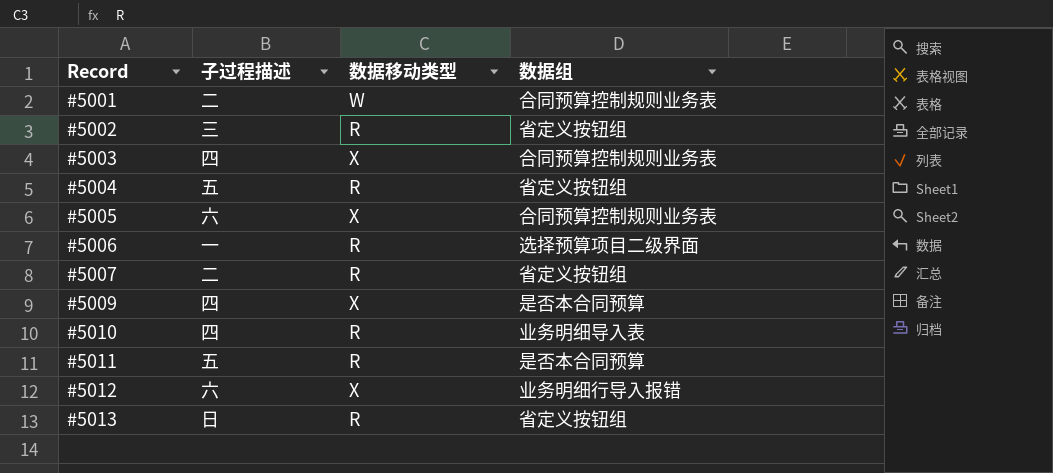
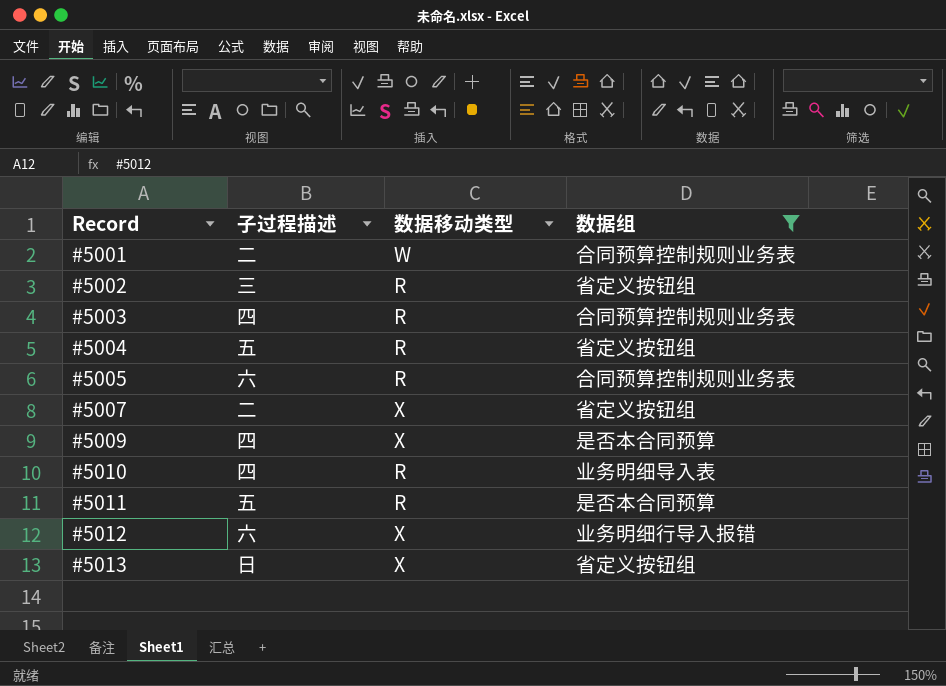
filter: none -> 数据组 != 选择预算项目二级界面
#5003 | 数据移动类型: X -> R
#5005 | 数据移动类型: X -> R
#5007 | 数据移动类型: R -> X
#5013 | 数据移动类型: R -> X

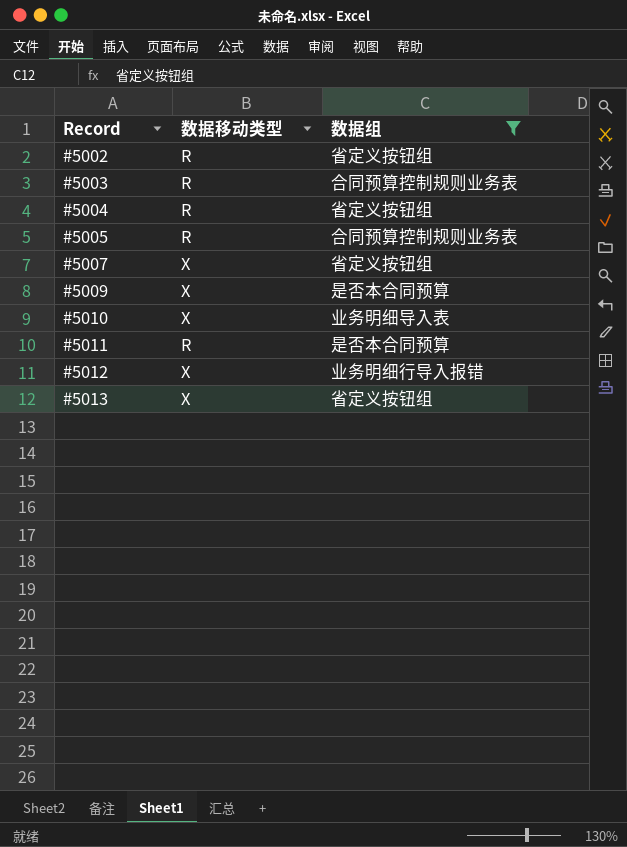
column 子过程描述 | position: 2 -> none
row #5001: 二 | W | 合同预算控制规则业务表 -> none
#5010 | 数据移动类型: R -> X

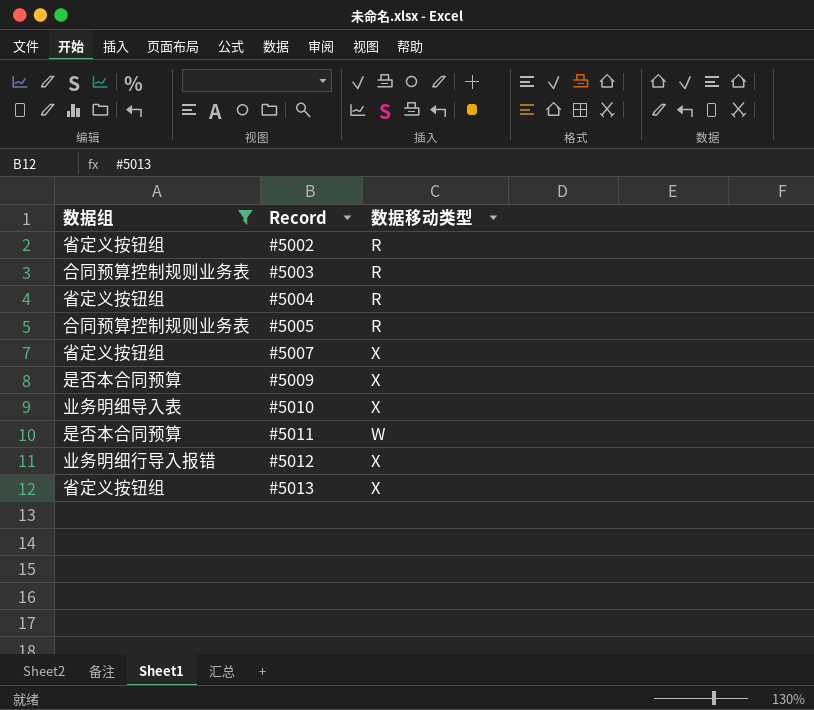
column 数据组 | position: 3 -> 1
#5011 | 数据移动类型: R -> W

